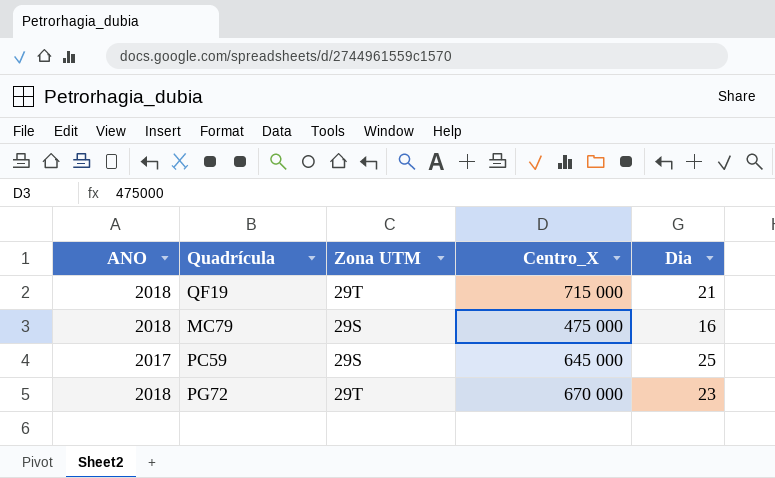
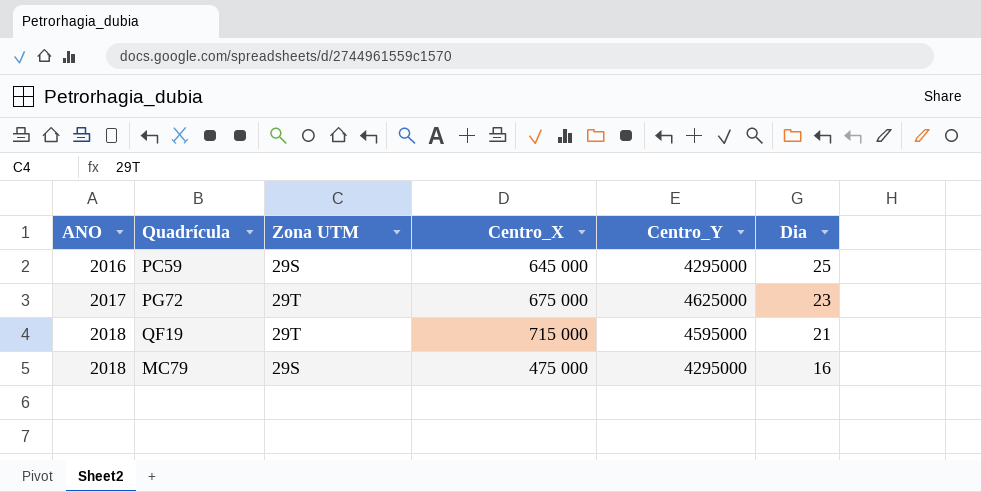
row order: none -> ANO ascending
column Centro_Y | position: none -> 5
PC59 | ANO: 2017 -> 2016
PG72 | ANO: 2018 -> 2017
PG72 | Centro_X: 670 000 -> 675 000

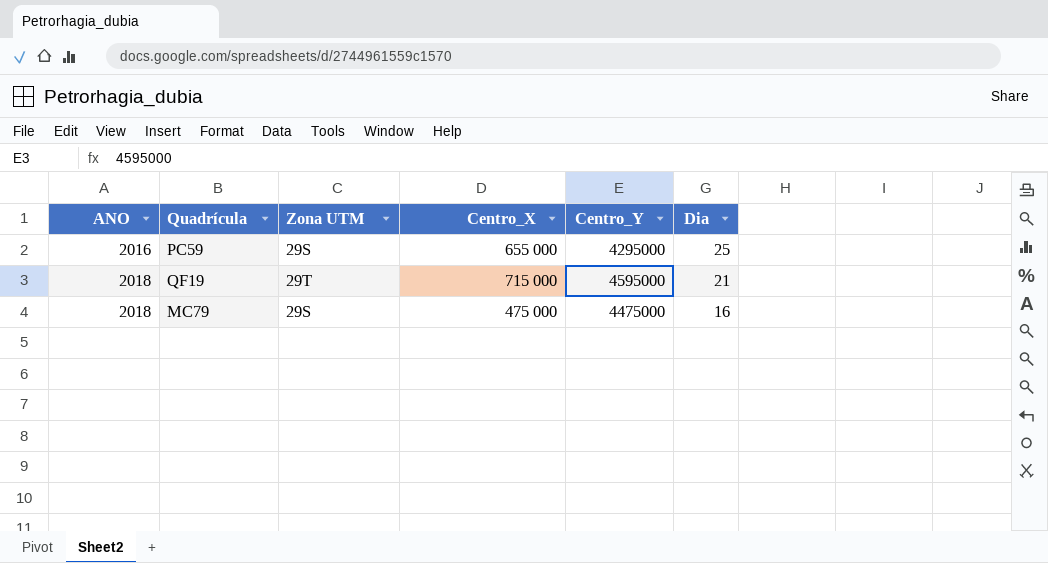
row PG72: 2017 | 29T | 675 000 | 4625000 | 23 -> none
PC59 | Centro_X: 645 000 -> 655 000
MC79 | Centro_Y: 4295000 -> 4475000

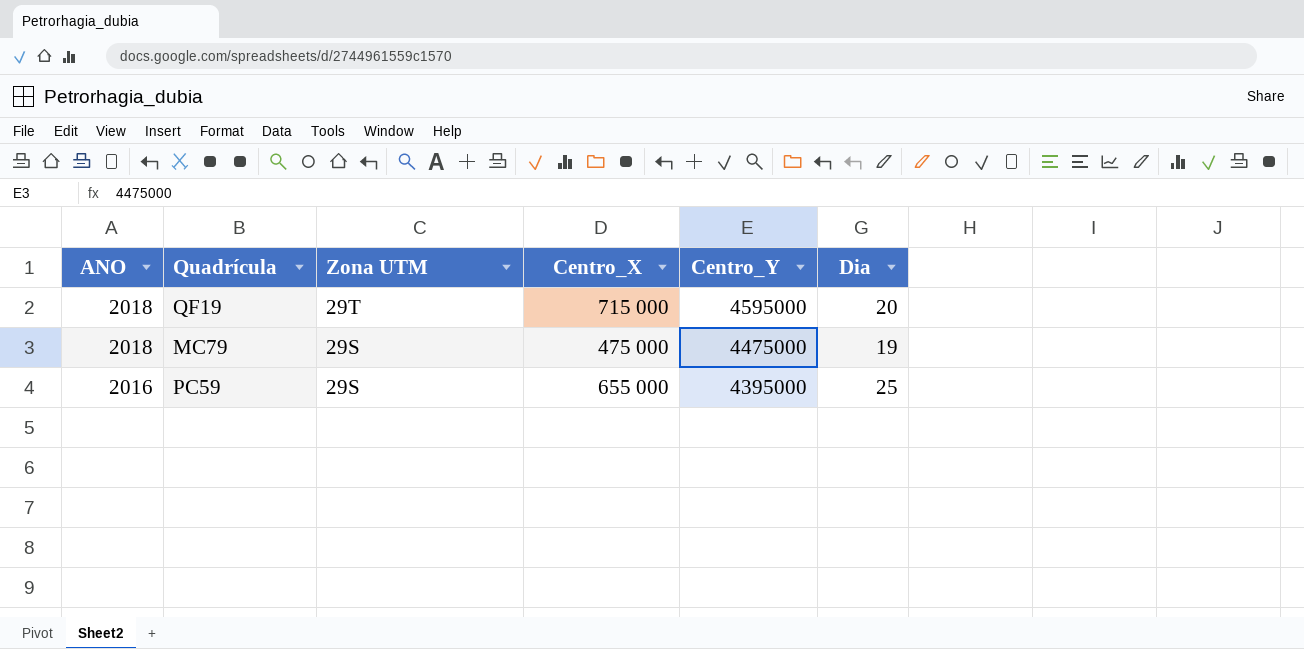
row order: ANO ascending -> ANO descending
QF19 | Dia: 21 -> 20
MC79 | Dia: 16 -> 19
PC59 | Centro_Y: 4295000 -> 4395000

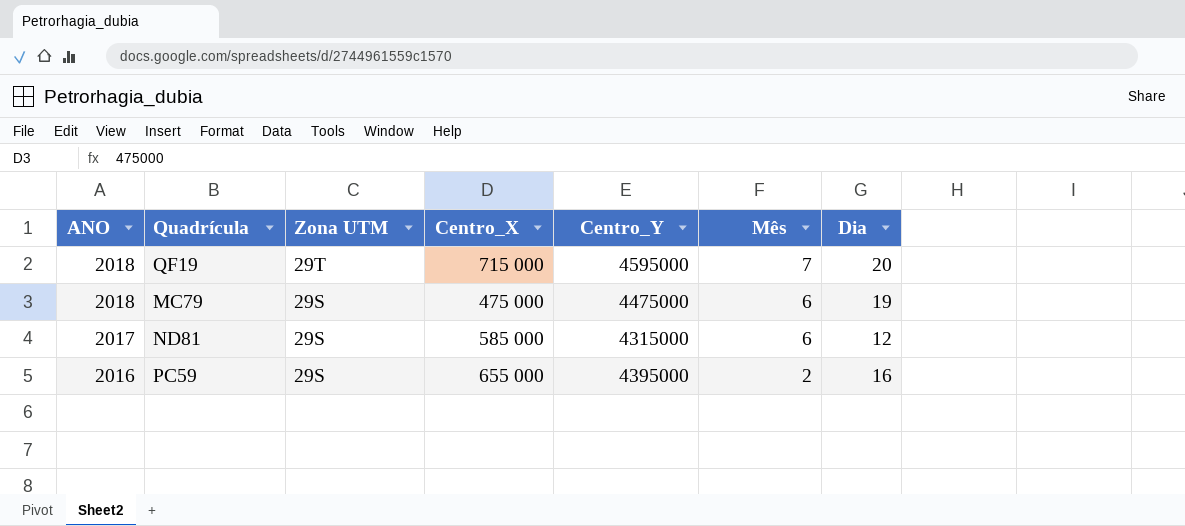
column Mês | position: none -> 6
row ND81: none -> 2017 | 29S | 585 000 | 4315000 | 6 | 12
PC59 | Dia: 25 -> 16

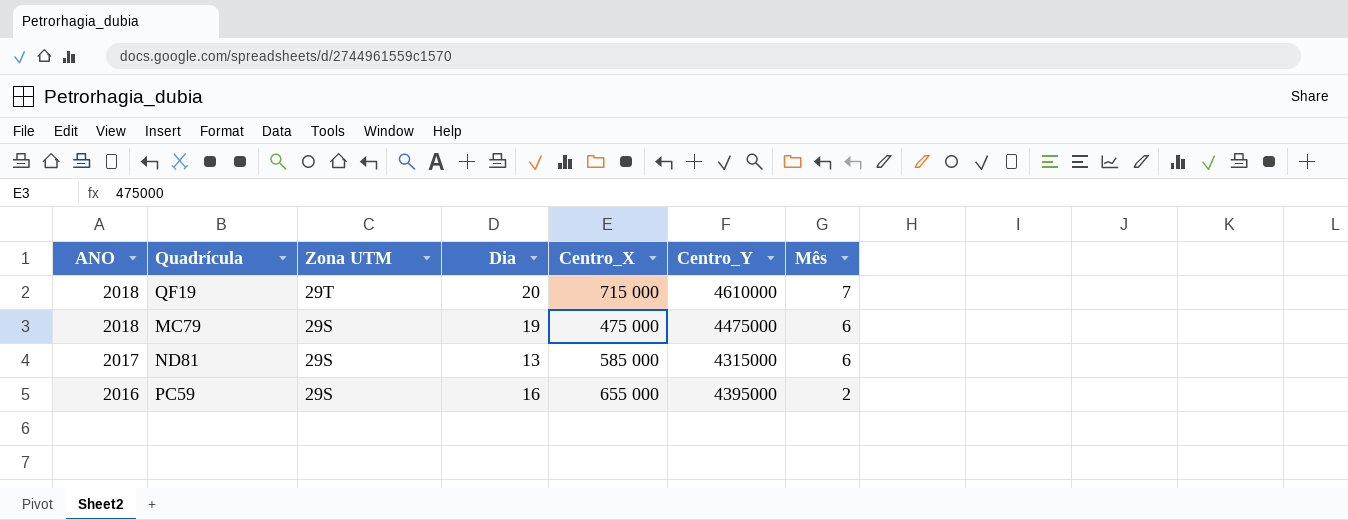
column Dia | position: 7 -> 4
QF19 | Centro_Y: 4595000 -> 4610000
ND81 | Dia: 12 -> 13

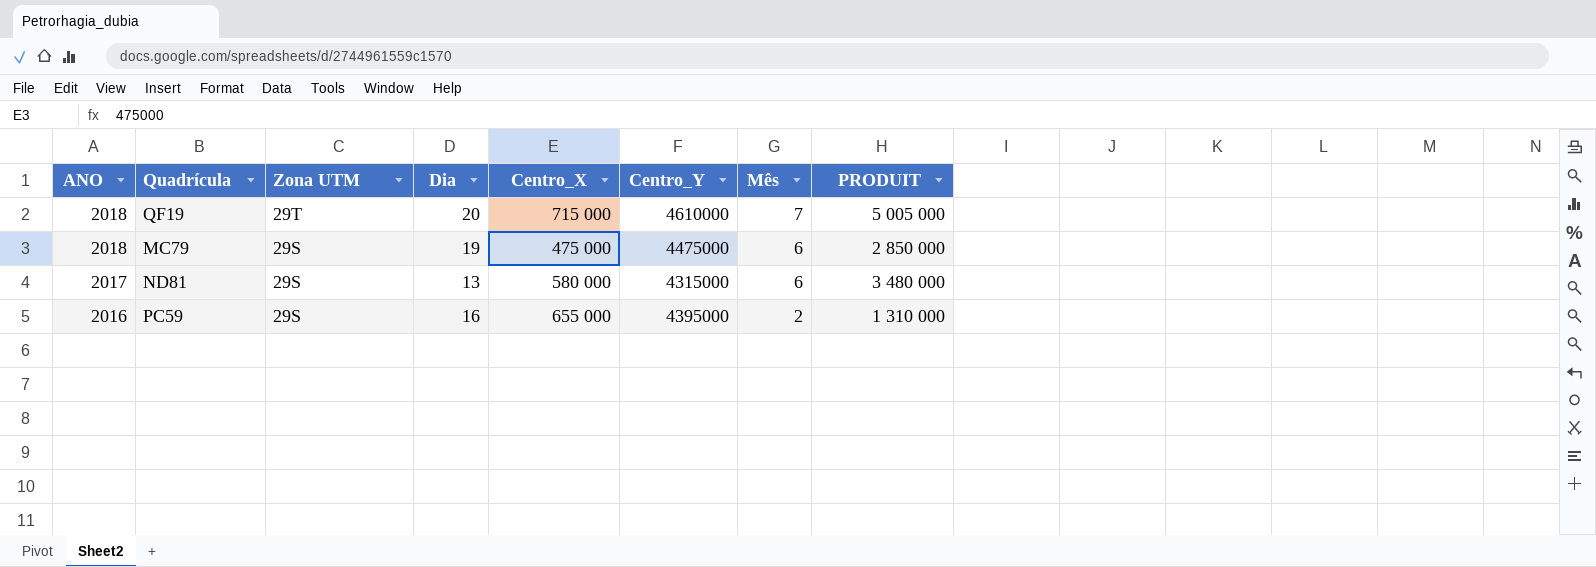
column PRODUIT | formula: none -> [Centro_X] * [Mês]
ND81 | Centro_X: 585 000 -> 580 000

